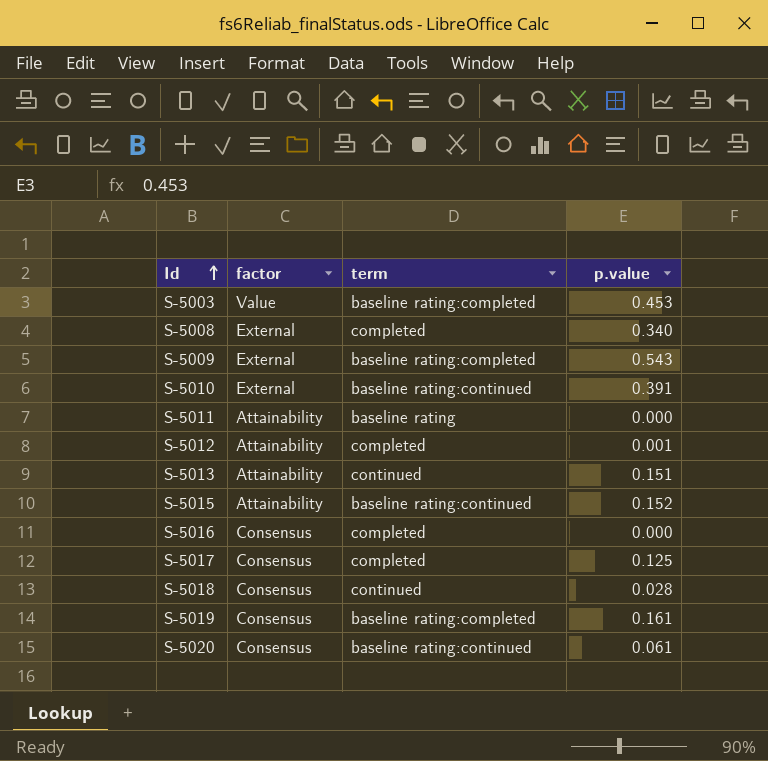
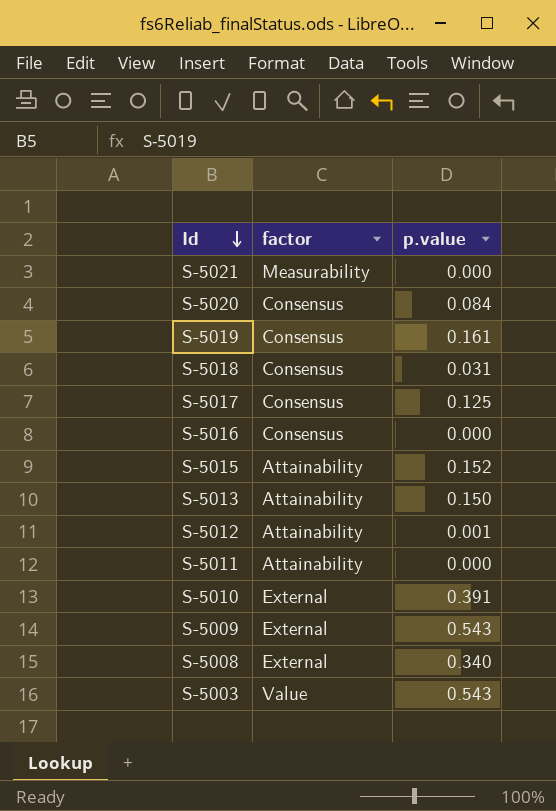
row order: Id ascending -> Id descending
column term | position: 3 -> none
row S-5021: none -> Measurability | 0.000
S-5020 | p.value: 0.061 -> 0.084
S-5018 | p.value: 0.028 -> 0.031
S-5013 | p.value: 0.151 -> 0.150
S-5003 | p.value: 0.453 -> 0.543

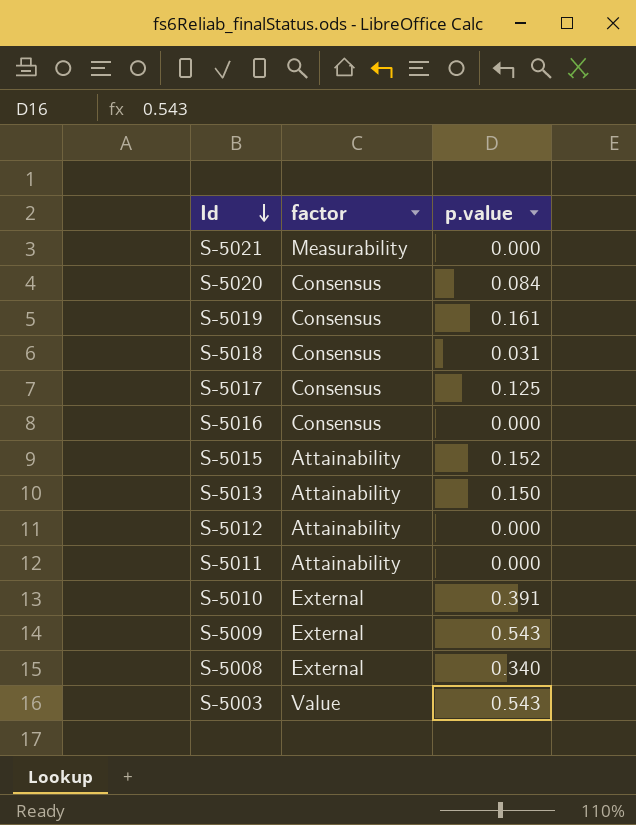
S-5012 | p.value: 0.001 -> 0.000

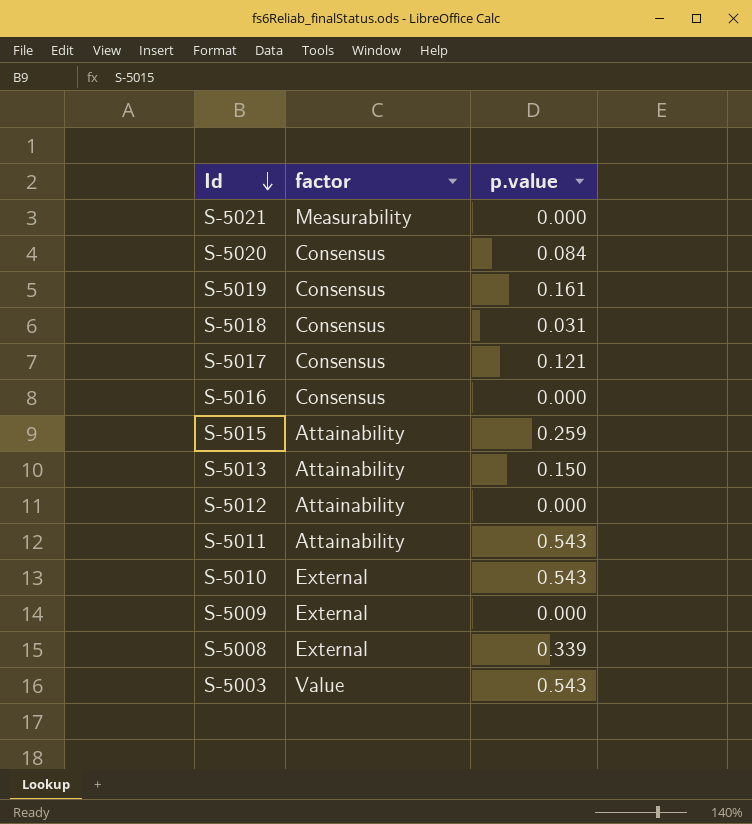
S-5017 | p.value: 0.125 -> 0.121
S-5015 | p.value: 0.152 -> 0.259
S-5011 | p.value: 0.000 -> 0.543
S-5010 | p.value: 0.391 -> 0.543
S-5009 | p.value: 0.543 -> 0.000
S-5008 | p.value: 0.340 -> 0.339

